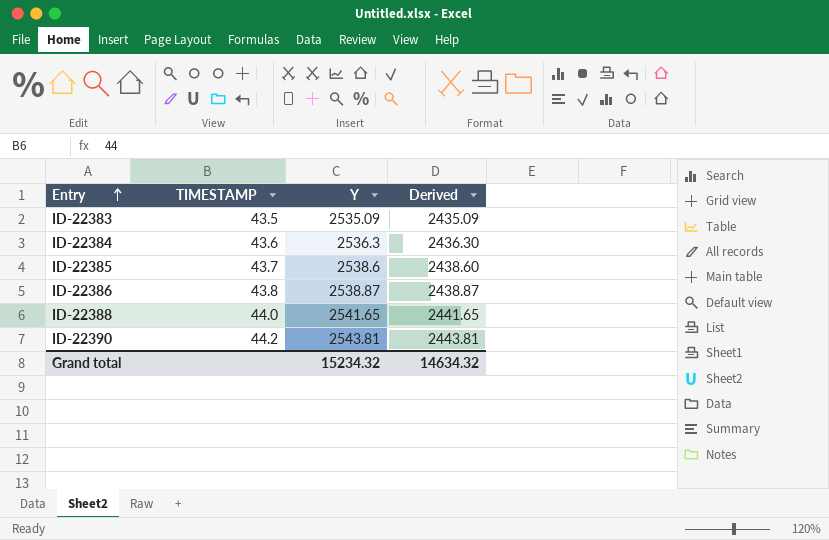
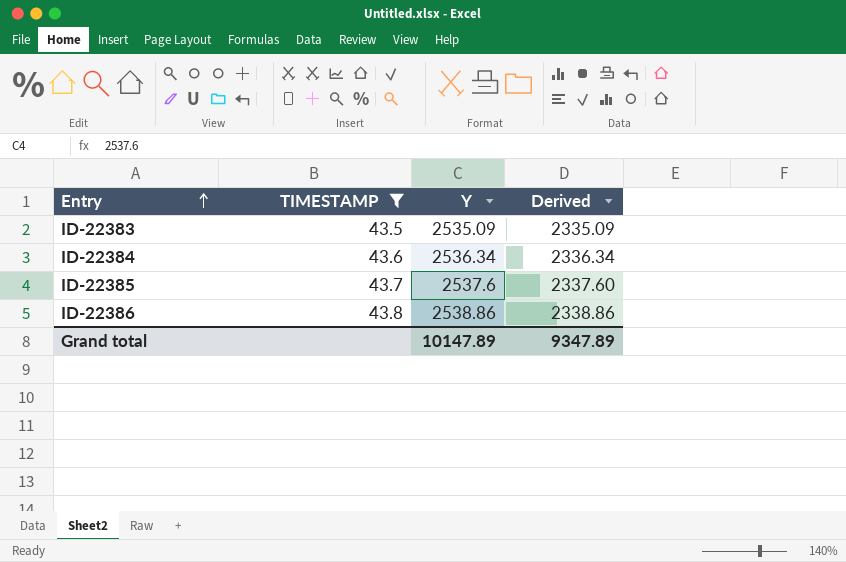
filter: none -> TIMESTAMP <= 43.8
column Derived | formula: [Y] - 100 -> [Y] - 200
ID-22384 | Y: 2536.3 -> 2536.34
ID-22385 | Y: 2538.6 -> 2537.6
ID-22386 | Y: 2538.87 -> 2538.86
Grand total | Y: 15234.32 -> 10147.89
Grand total | Derived: 14634.32 -> 9347.89

